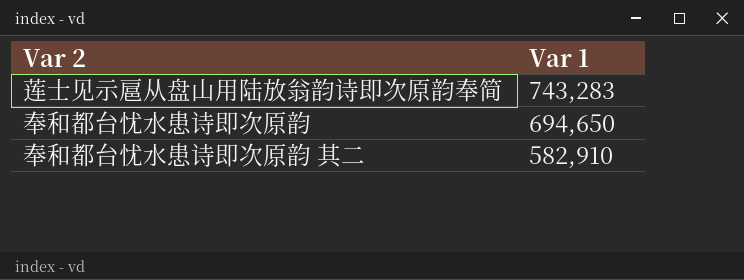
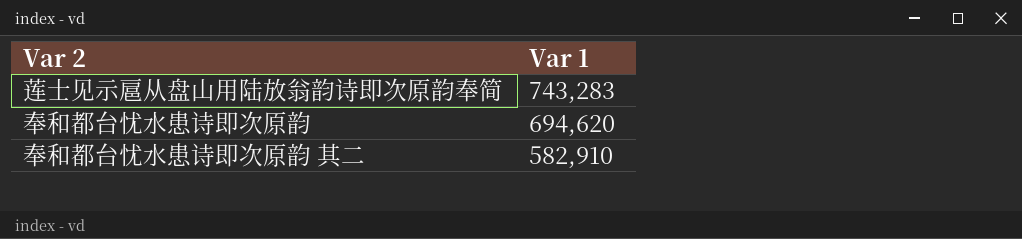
奉和都台忧水患诗即次原韵 | Var 1: 694,650 -> 694,620

